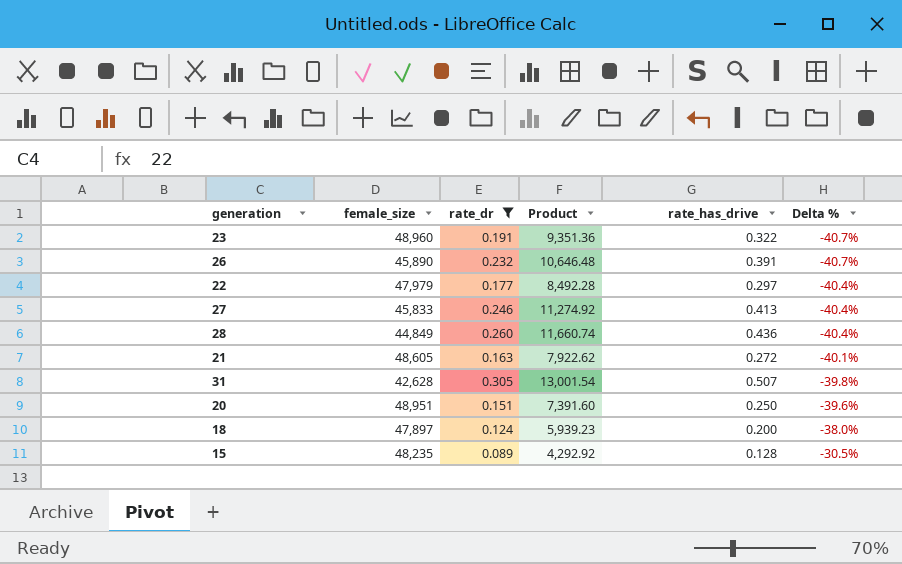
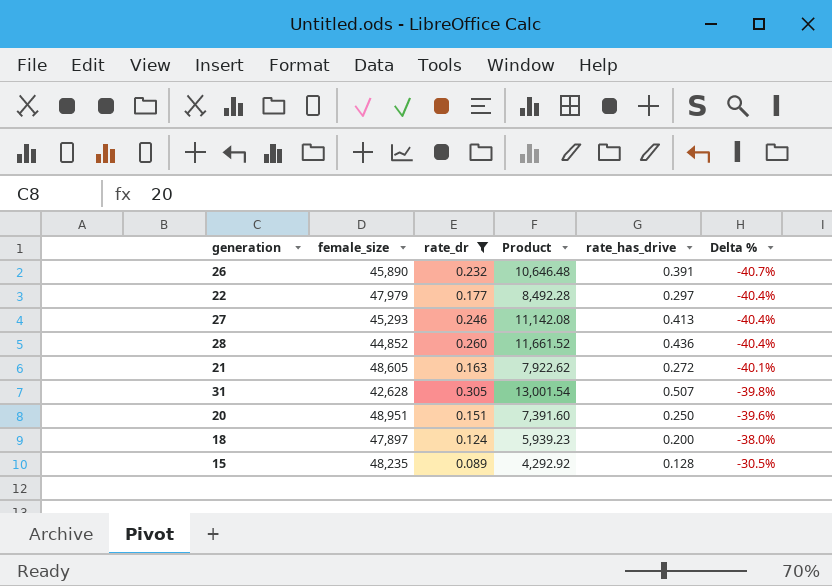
row 23: 48,960 | 0.191 | 9,351.36 | 0.322 | -40.7% -> none
27 | female_size: 45,833 -> 45,293
27 | Product: 11,274.92 -> 11,142.08
28 | female_size: 44,849 -> 44,852
28 | Product: 11,660.74 -> 11,661.52

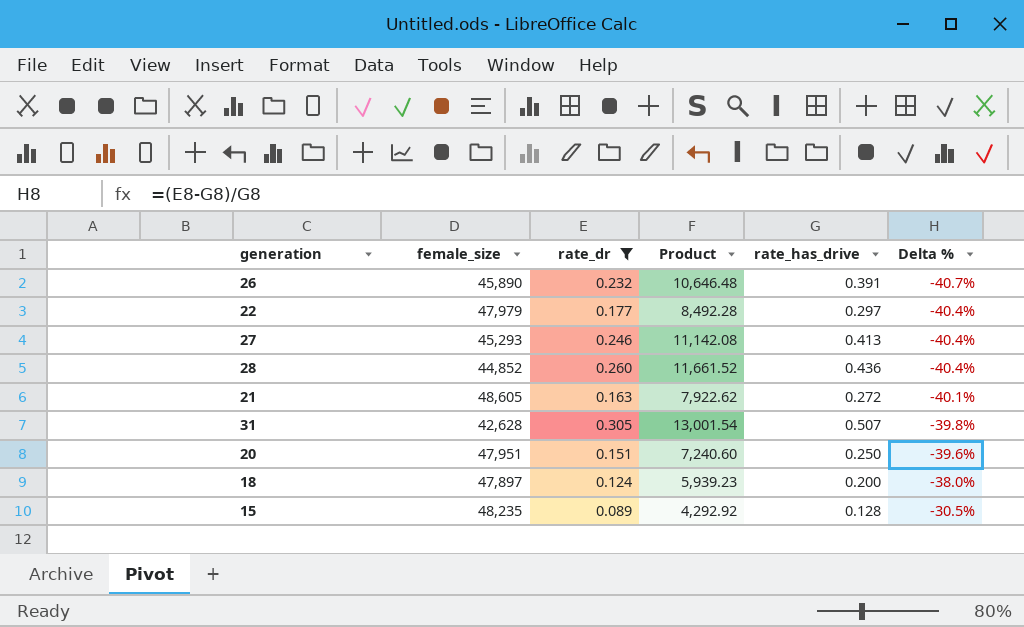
20 | female_size: 48,951 -> 47,951
20 | Product: 7,391.60 -> 7,240.60

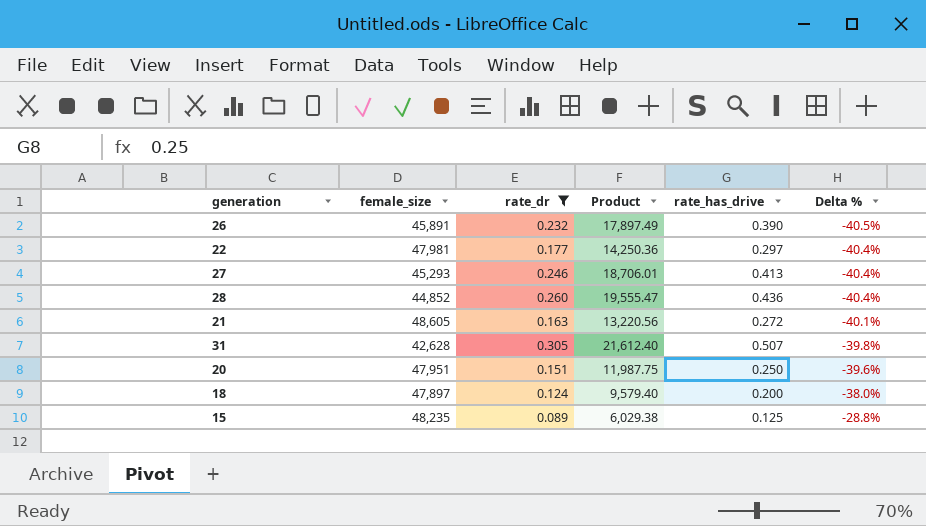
column Product | formula: [female_size] * [rate_dr] -> [female_size] * [rate_has_drive]
26 | female_size: 45,890 -> 45,891
26 | rate_has_drive: 0.391 -> 0.390
26 | Delta %: -40.7% -> -40.5%
22 | female_size: 47,979 -> 47,981
15 | rate_has_drive: 0.128 -> 0.125
15 | Delta %: -30.5% -> -28.8%

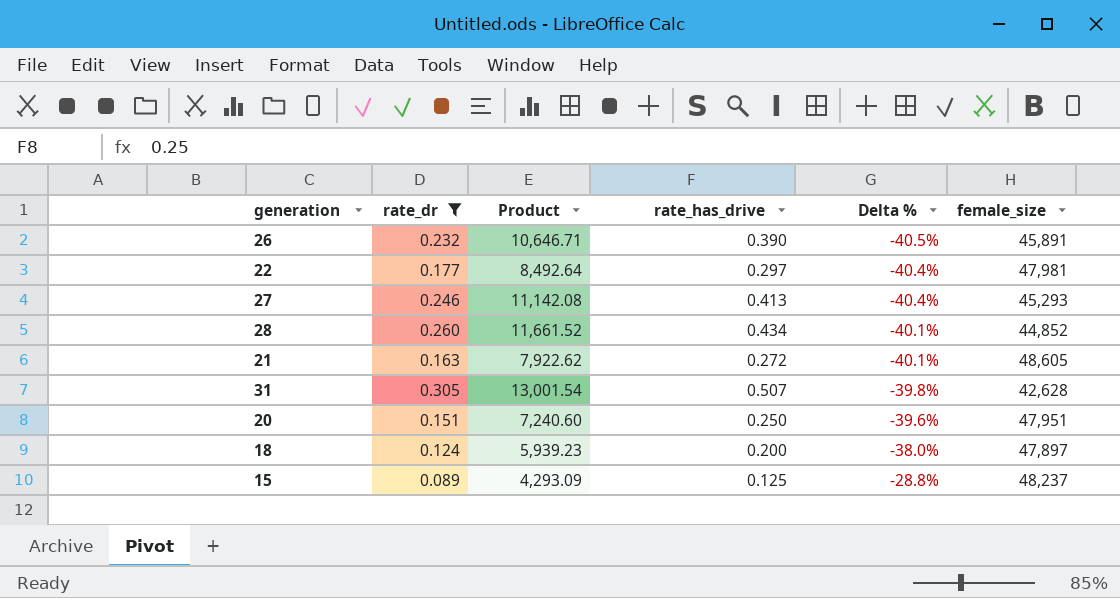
column Product | formula: [female_size] * [rate_has_drive] -> [rate_dr] * [female_size]
column female_size | position: 2 -> 6
28 | rate_has_drive: 0.436 -> 0.434
28 | Delta %: -40.4% -> -40.1%
15 | female_size: 48,235 -> 48,237

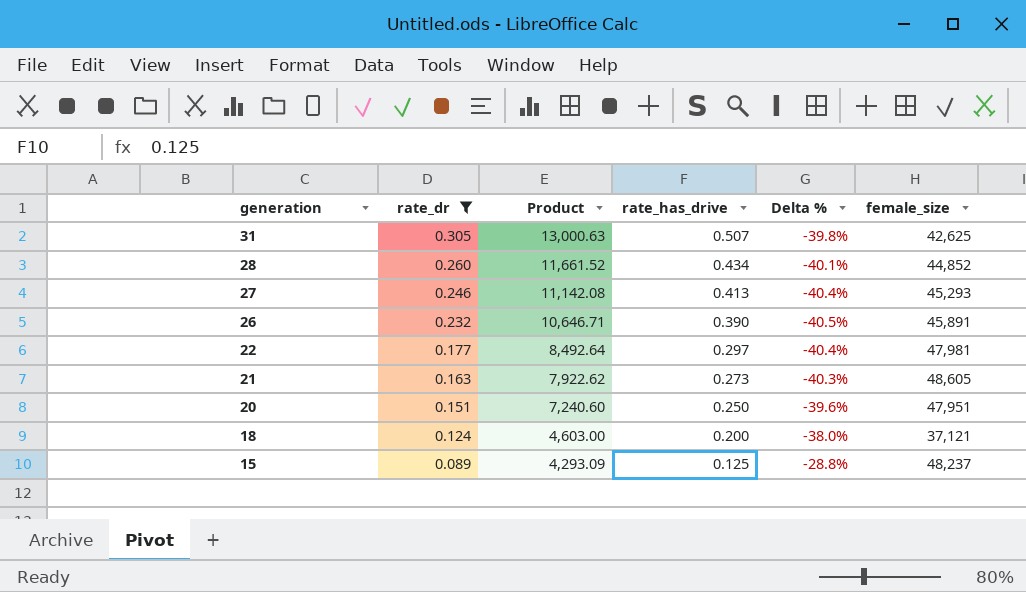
row order: Delta % ascending -> generation descending
31 | Product: 13,001.54 -> 13,000.63
31 | female_size: 42,628 -> 42,625
21 | rate_has_drive: 0.272 -> 0.273
21 | Delta %: -40.1% -> -40.3%
18 | Product: 5,939.23 -> 4,603.00
18 | female_size: 47,897 -> 37,121

